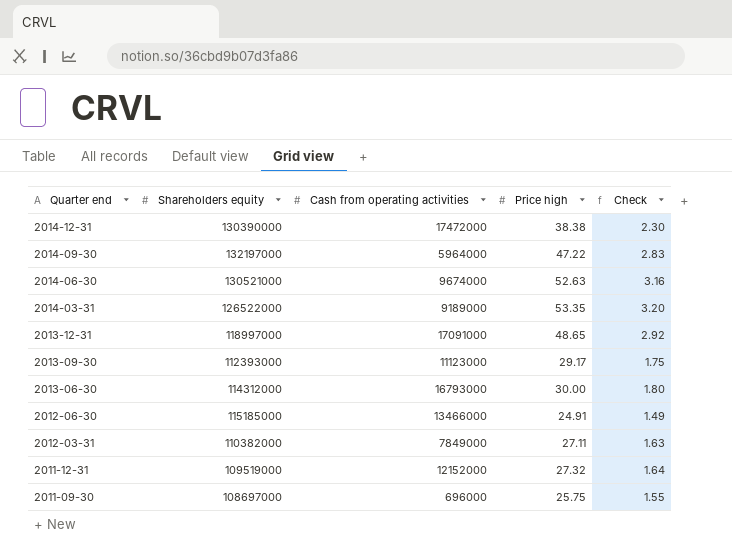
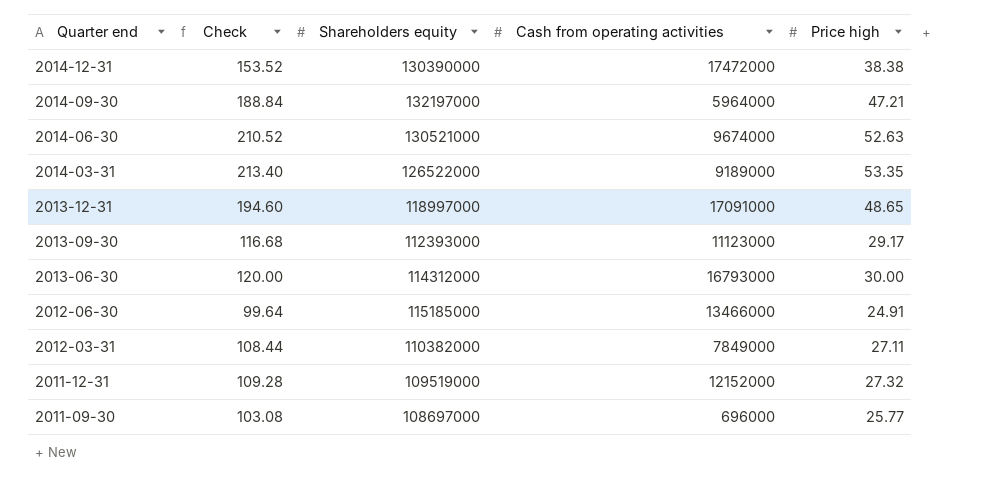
column Check | formula: [Price high] * 0.06 -> [Price high] * 4
column Check | position: 5 -> 2
2014-09-30 | Price high: 47.22 -> 47.21
2011-09-30 | Price high: 25.75 -> 25.77

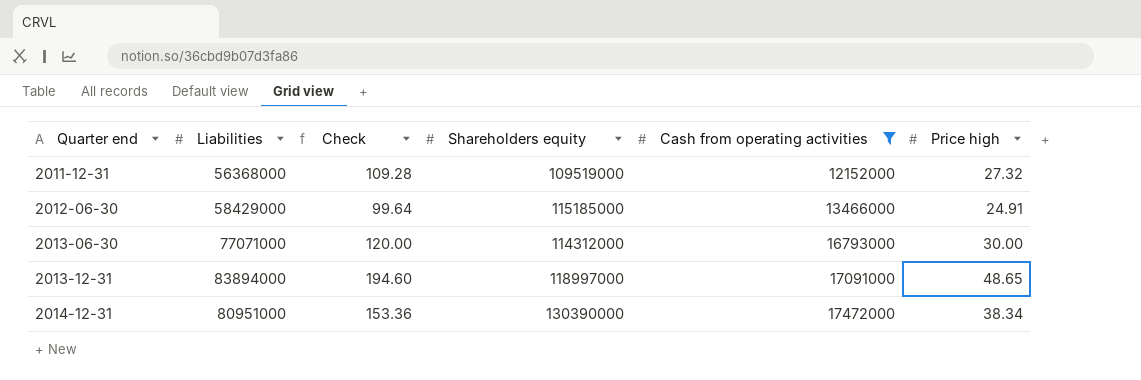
filter: none -> Cash from operating activities >= 12152000
row order: Quarter end descending -> Quarter end ascending
column Liabilities | position: none -> 2
2014-12-31 | Check: 153.52 -> 153.36
2014-12-31 | Price high: 38.38 -> 38.34

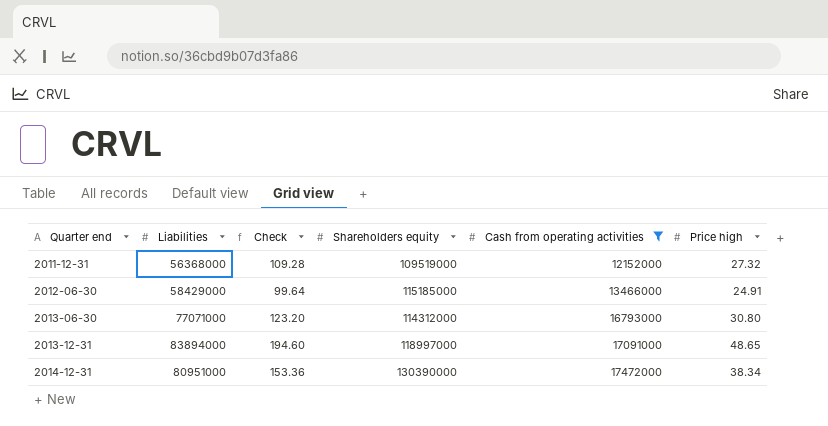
2013-06-30 | Check: 120.00 -> 123.20
2013-06-30 | Price high: 30.00 -> 30.80

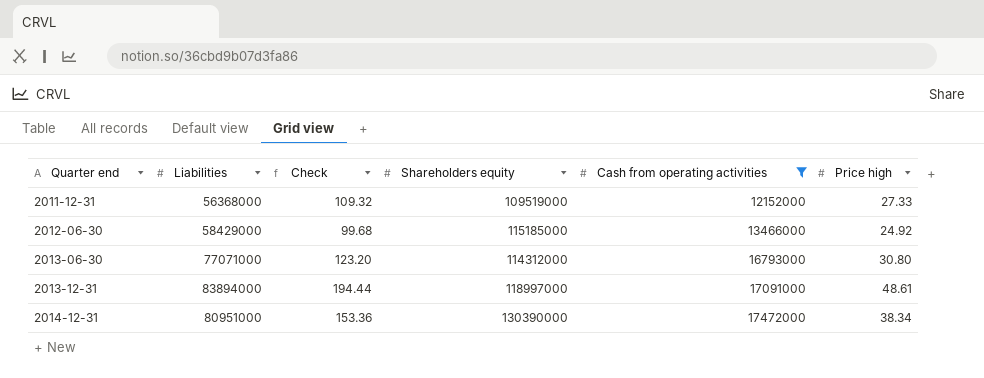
2011-12-31 | Check: 109.28 -> 109.32
2011-12-31 | Price high: 27.32 -> 27.33
2012-06-30 | Check: 99.64 -> 99.68
2012-06-30 | Price high: 24.91 -> 24.92
2013-12-31 | Check: 194.60 -> 194.44
2013-12-31 | Price high: 48.65 -> 48.61

